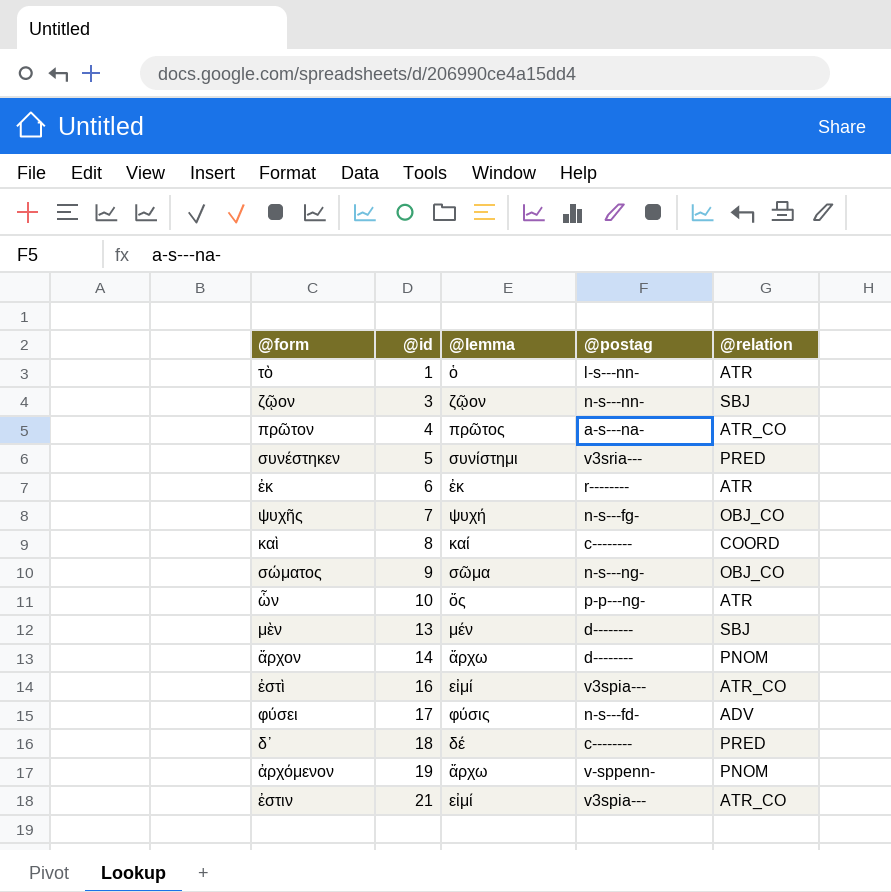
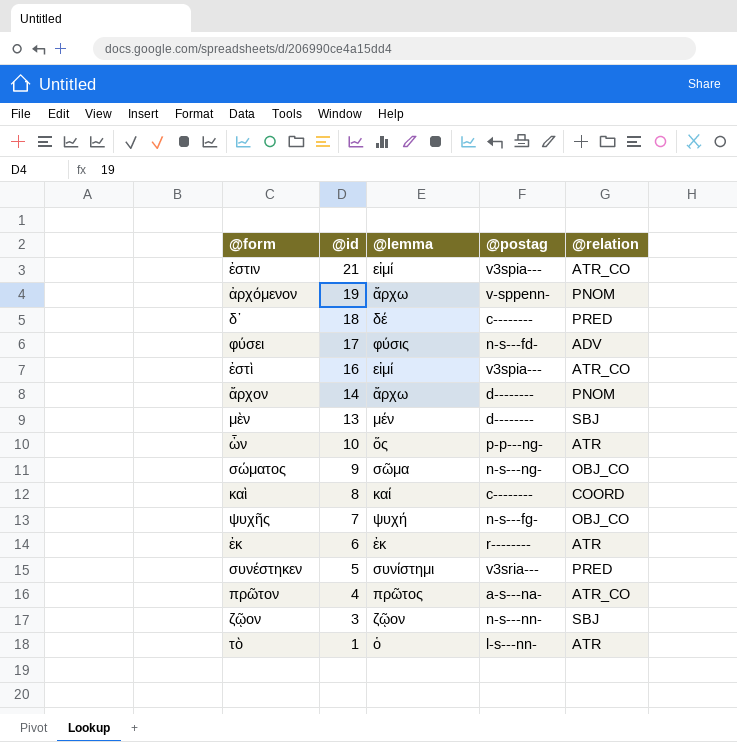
row order: @id ascending -> @id descending

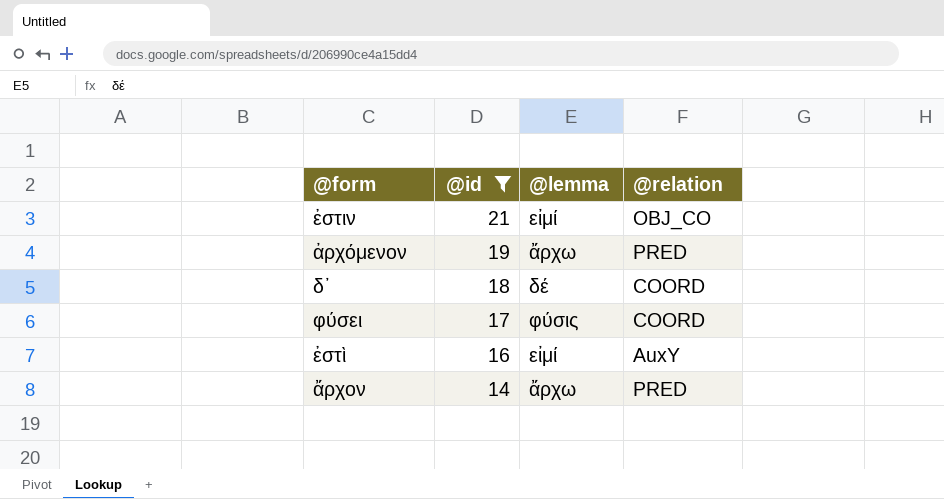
filter: none -> @id >= 14
column @postag | position: 4 -> none
ἐστιν | @relation: ATR_CO -> OBJ_CO
ἀρχόμενον | @relation: PNOM -> PRED
δ᾽ | @relation: PRED -> COORD
φύσει | @relation: ADV -> COORD
ἐστὶ | @relation: ATR_CO -> AuxY
ἄρχον | @relation: PNOM -> PRED

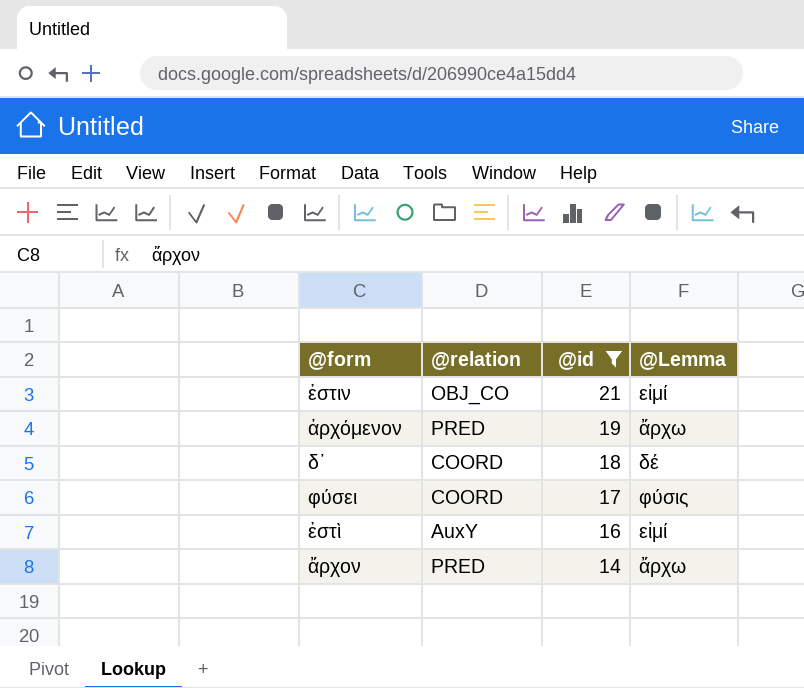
column @relation | position: 4 -> 2
column name: @lemma -> @Lemma

